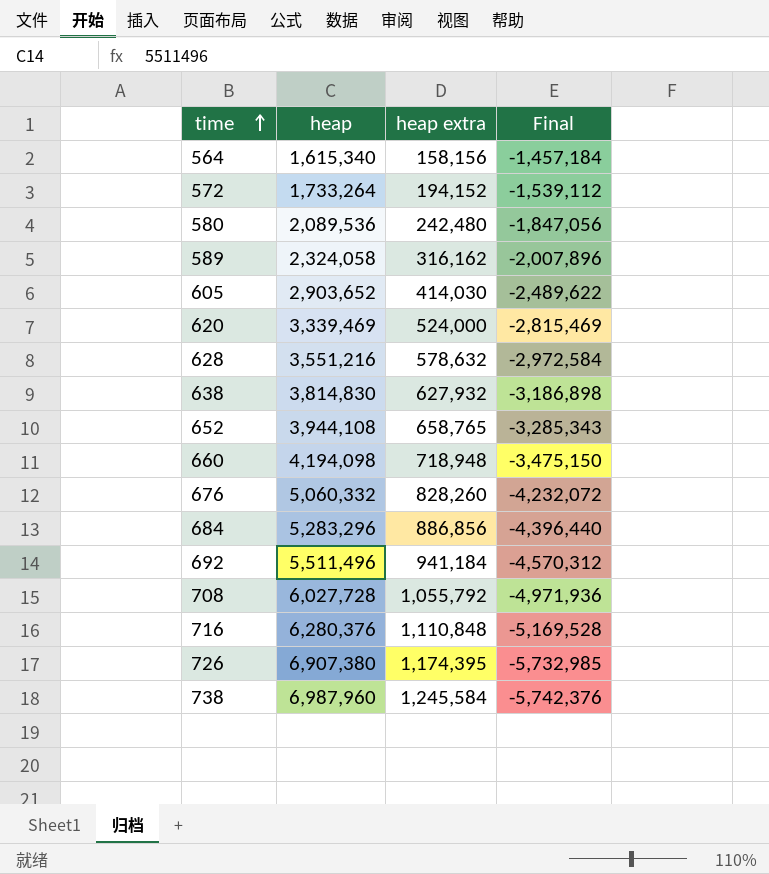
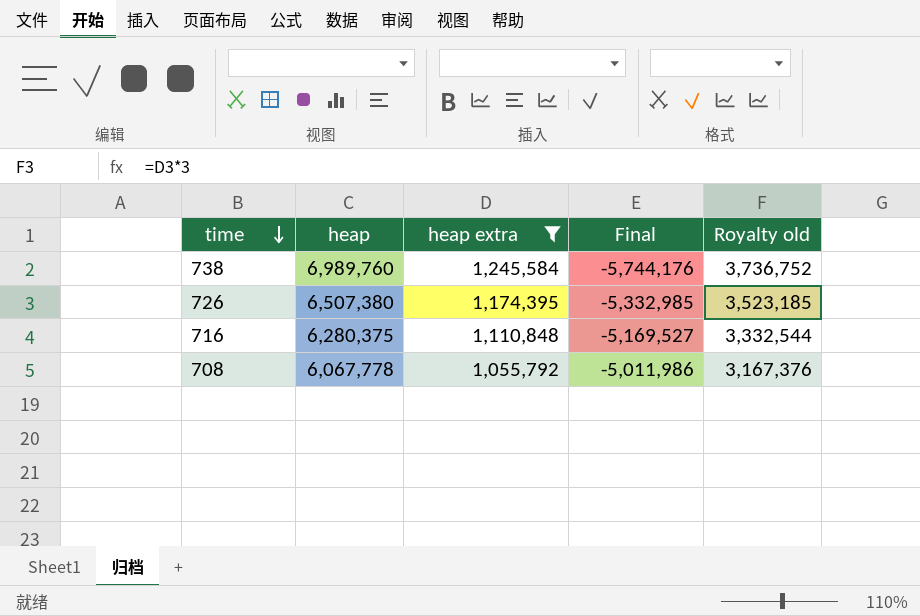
filter: none -> heap extra >= 1,055,792
row order: time ascending -> time descending
column Royalty old | formula: none -> [heap extra] * 3
738 | heap: 6,987,960 -> 6,989,760
738 | Final: -5,742,376 -> -5,744,176
726 | heap: 6,907,380 -> 6,507,380
726 | Final: -5,732,985 -> -5,332,985
716 | heap: 6,280,376 -> 6,280,375
716 | Final: -5,169,528 -> -5,169,527
708 | heap: 6,027,728 -> 6,067,778
708 | Final: -4,971,936 -> -5,011,986

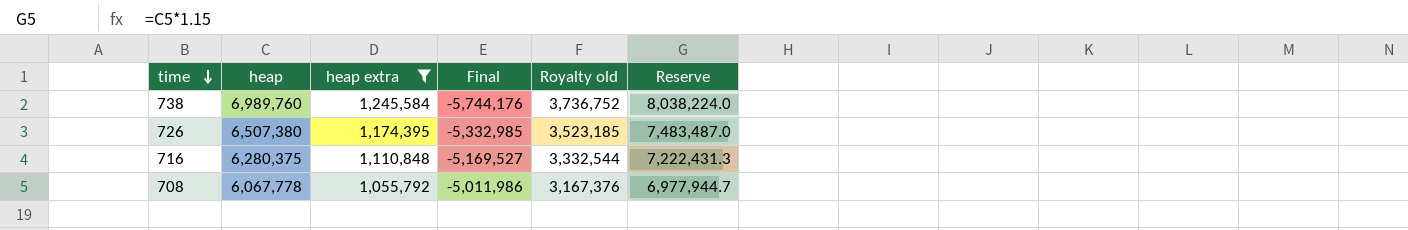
column Reserve | formula: none -> [heap] * 1.15

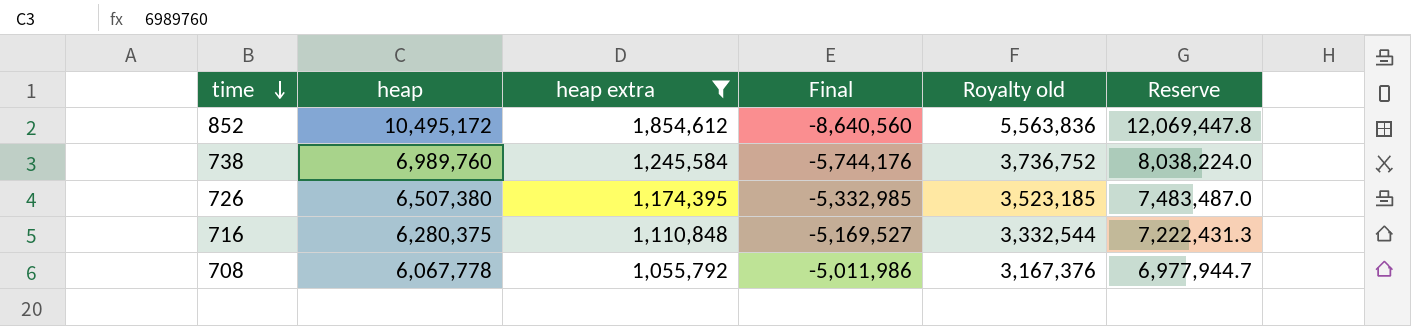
row 852: none -> 10,495,172 | 1,854,612 | -8,640,560 | 5,563,836 | 12,069,447.8

